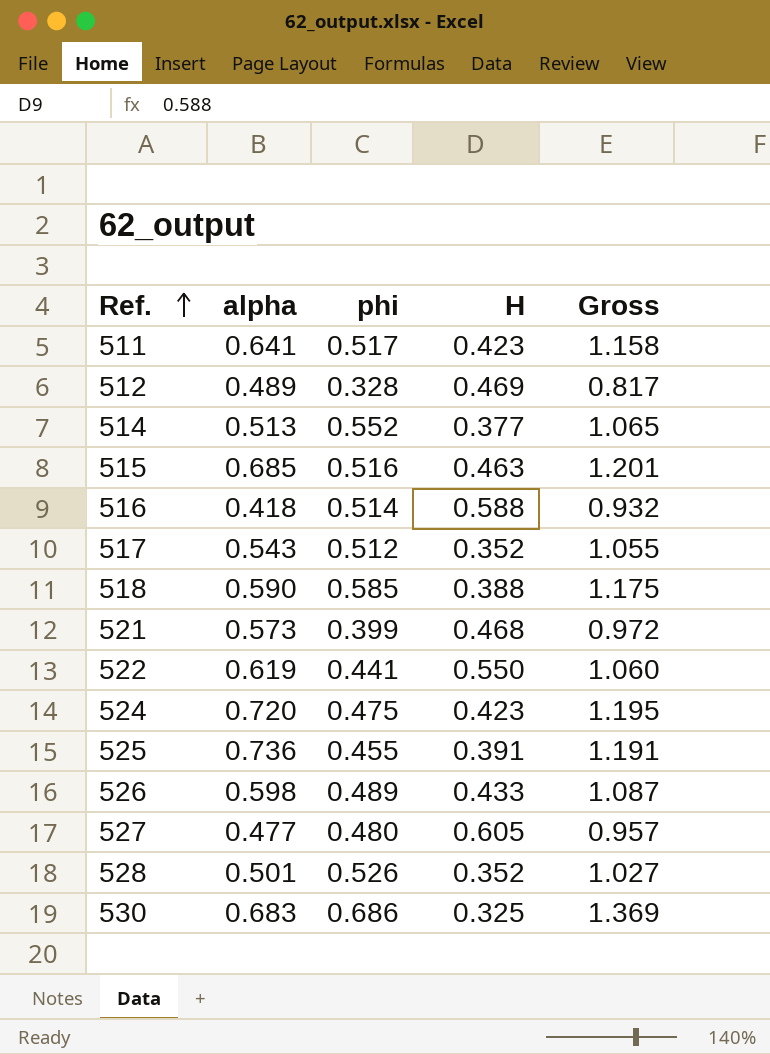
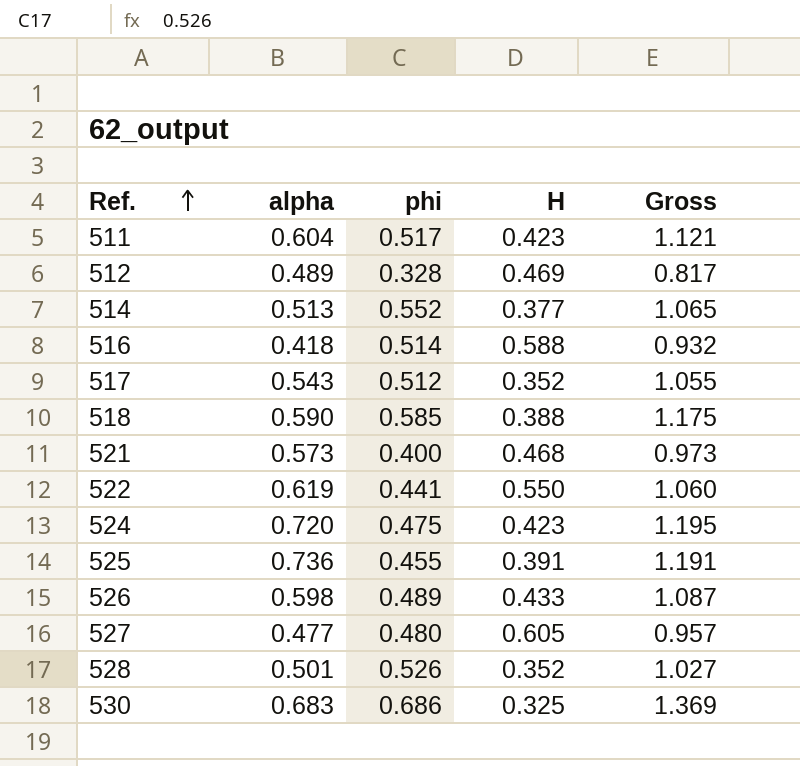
row 515: 0.685 | 0.516 | 0.463 | 1.201 -> none
511 | alpha: 0.641 -> 0.604
511 | Gross: 1.158 -> 1.121
521 | phi: 0.399 -> 0.400
521 | Gross: 0.972 -> 0.973

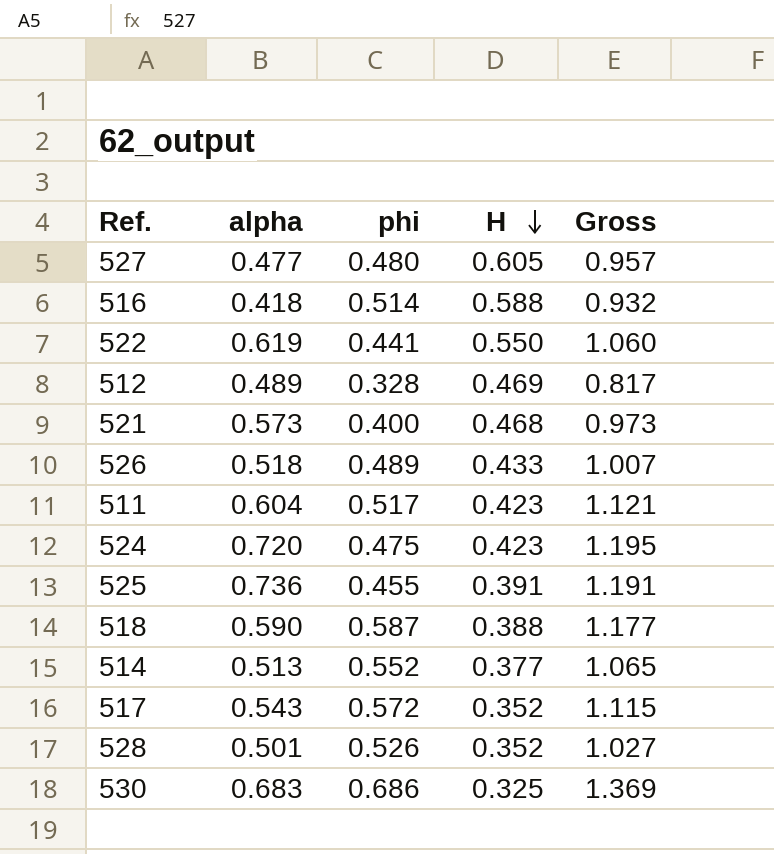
row order: Ref. ascending -> H descending
526 | alpha: 0.598 -> 0.518
526 | Gross: 1.087 -> 1.007
518 | phi: 0.585 -> 0.587
518 | Gross: 1.175 -> 1.177
517 | phi: 0.512 -> 0.572
517 | Gross: 1.055 -> 1.115

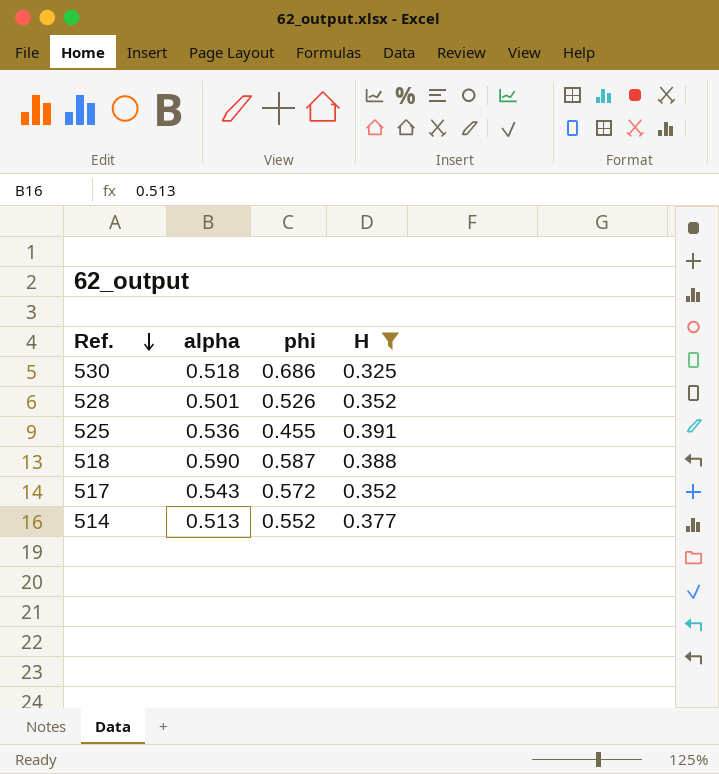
filter: none -> H <= 0.391
row order: H descending -> Ref. descending
column Gross | formula: [alpha] + [phi] -> none
530 | alpha: 0.683 -> 0.518
525 | alpha: 0.736 -> 0.536

